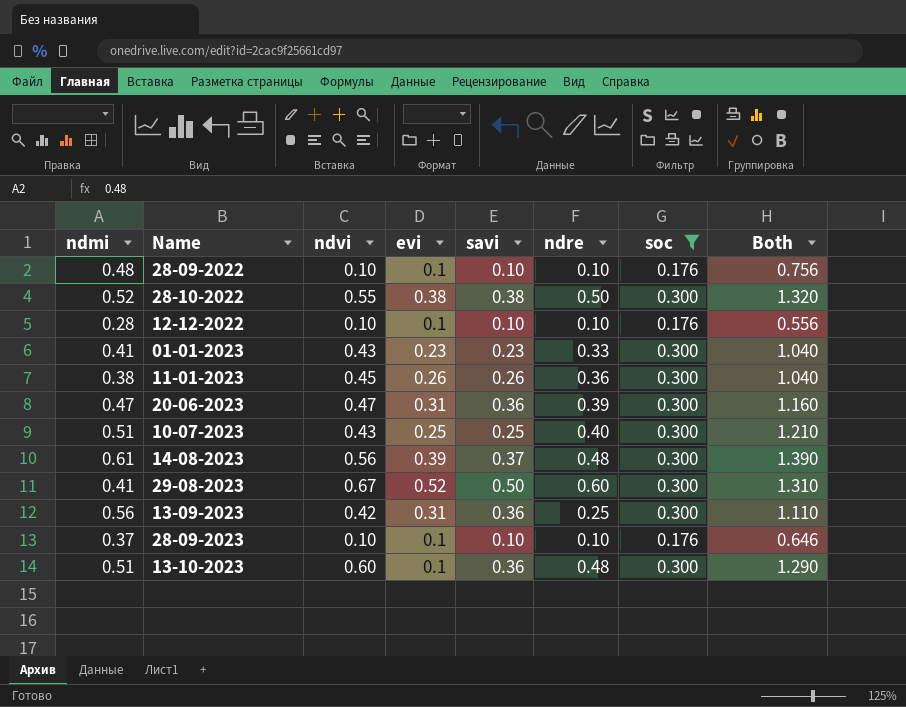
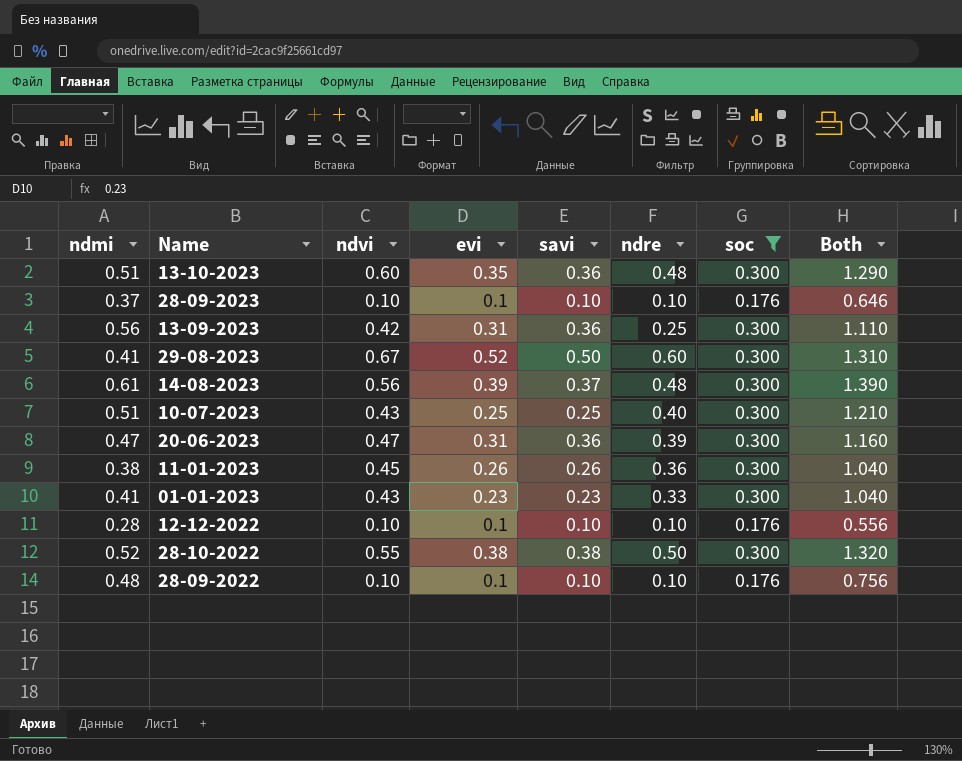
row order: Name ascending -> Name descending
13-10-2023 | evi: 0.1 -> 0.35

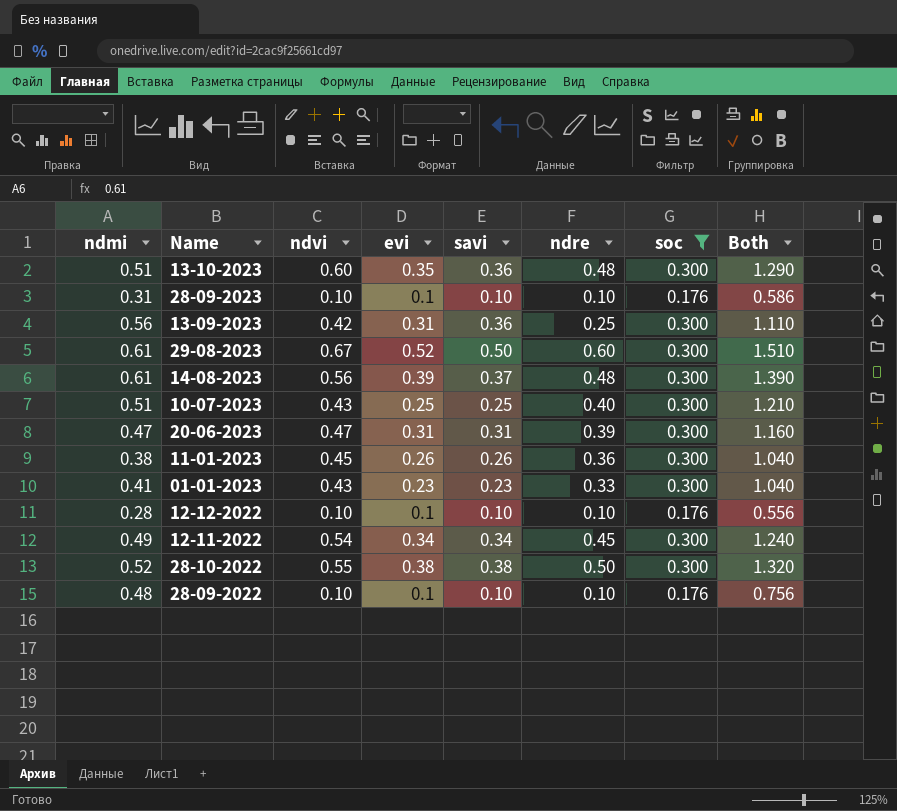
28-09-2023 | ndmi: 0.37 -> 0.31
28-09-2023 | Both: 0.646 -> 0.586
29-08-2023 | ndmi: 0.41 -> 0.61
29-08-2023 | Both: 1.310 -> 1.510
20-06-2023 | savi: 0.36 -> 0.31
row 12-11-2022: none -> 0.49 | 0.54 | 0.34 | 0.34 | 0.45 | 0.300 | 1.240

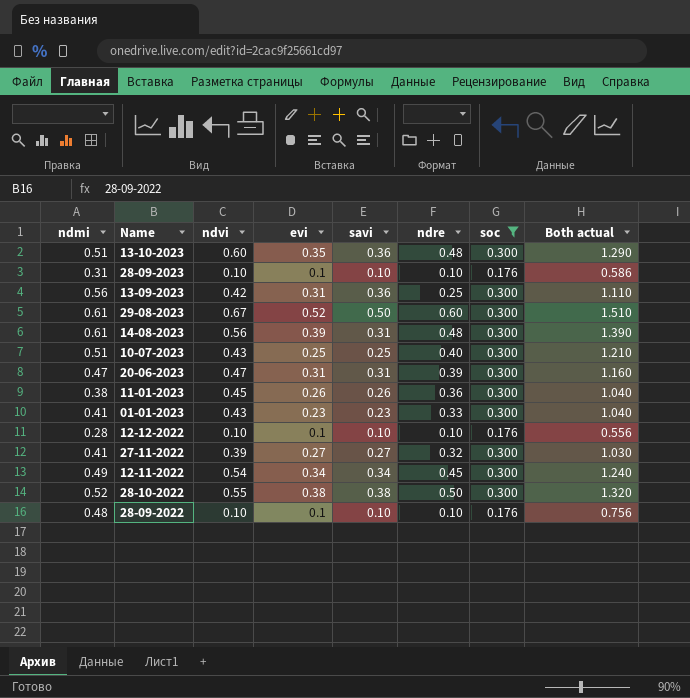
column name: Both -> Both actual
14-08-2023 | savi: 0.37 -> 0.31
row 27-11-2022: none -> 0.41 | 0.39 | 0.27 | 0.27 | 0.32 | 0.300 | 1.030

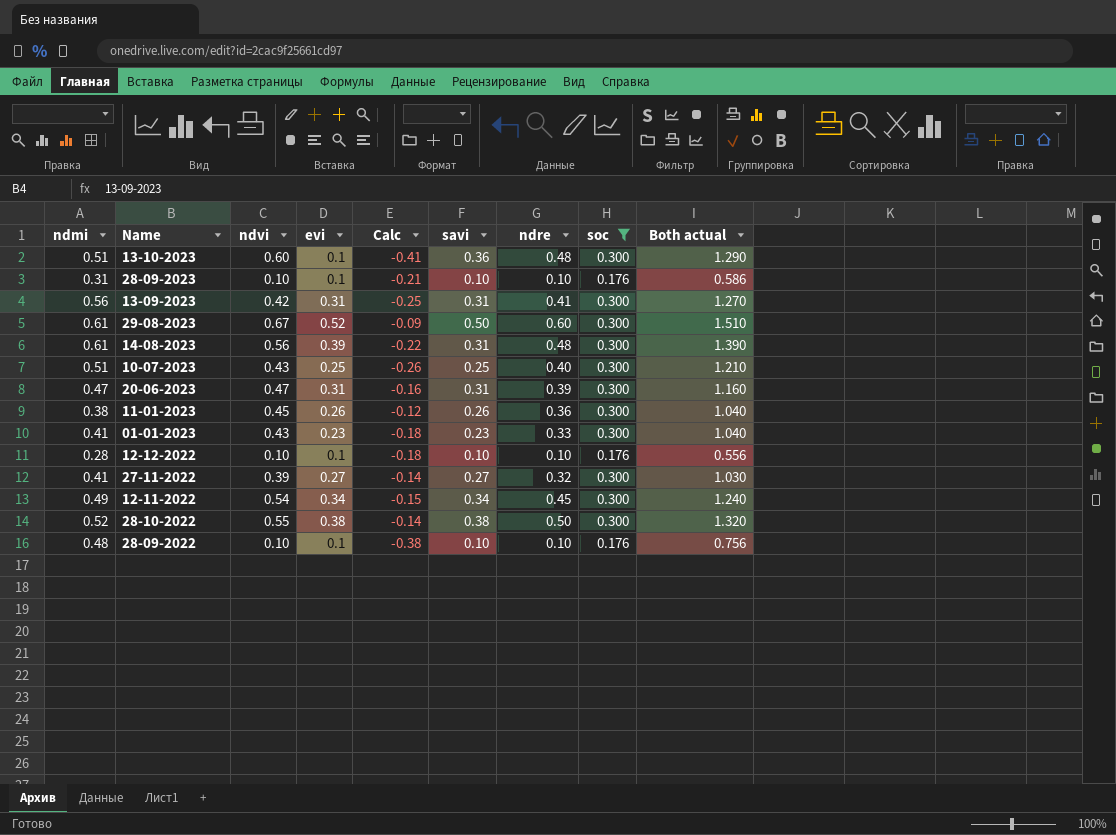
column Calc | formula: none -> [evi] - [ndmi]
13-10-2023 | evi: 0.35 -> 0.1
13-09-2023 | savi: 0.36 -> 0.31
13-09-2023 | ndre: 0.25 -> 0.41
13-09-2023 | Both actual: 1.110 -> 1.270

